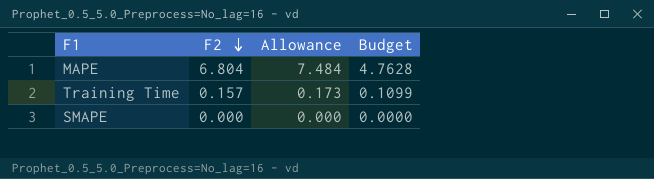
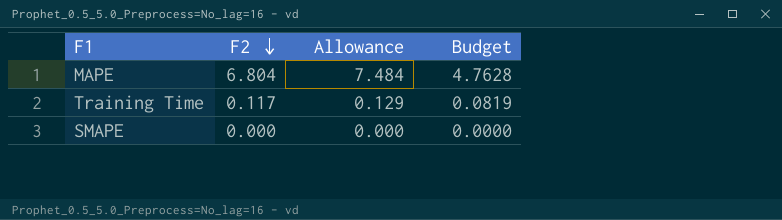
Training Time | F2: 0.157 -> 0.117
Training Time | Allowance: 0.173 -> 0.129
Training Time | Budget: 0.1099 -> 0.0819

